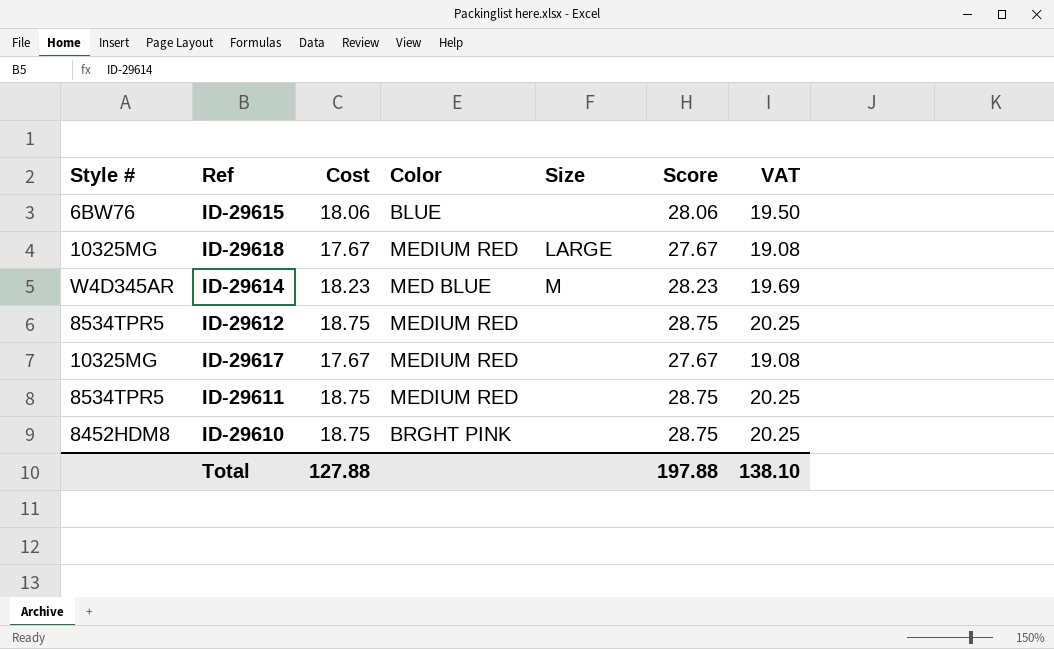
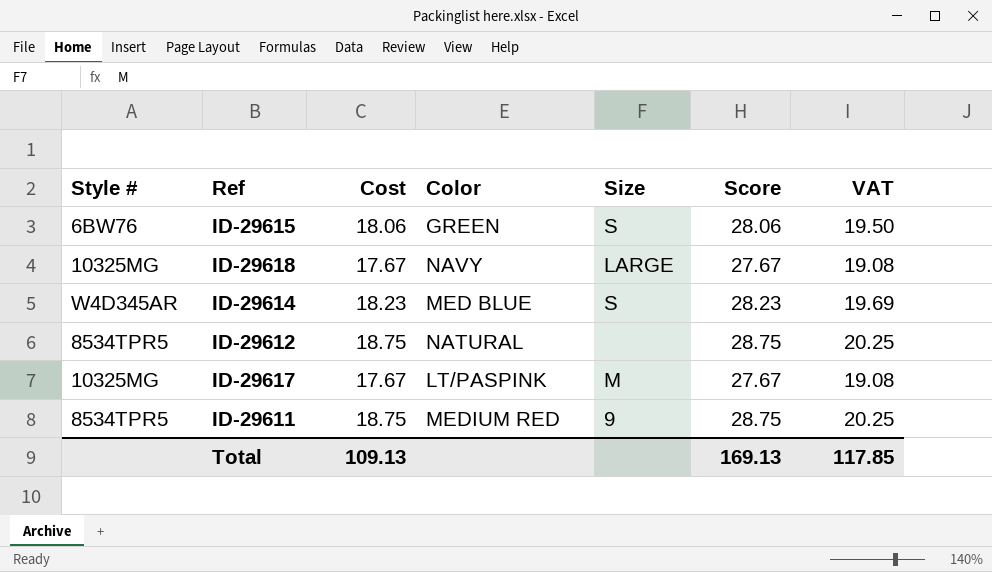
row ID-29610: 8452HDM8 | 18.75 | BRGHT PINK | none | 28.75 | 20.25 -> none
ID-29615 | Color: BLUE -> GREEN
ID-29615 | Size: none -> S
ID-29618 | Color: MEDIUM RED -> NAVY
ID-29614 | Size: M -> S
ID-29612 | Color: MEDIUM RED -> NATURAL
ID-29617 | Color: MEDIUM RED -> LT/PASPINK
ID-29617 | Size: none -> M
ID-29611 | Size: none -> 9
Total | Cost: 127.88 -> 109.13
Total | Score: 197.88 -> 169.13
Total | VAT: 138.10 -> 117.85

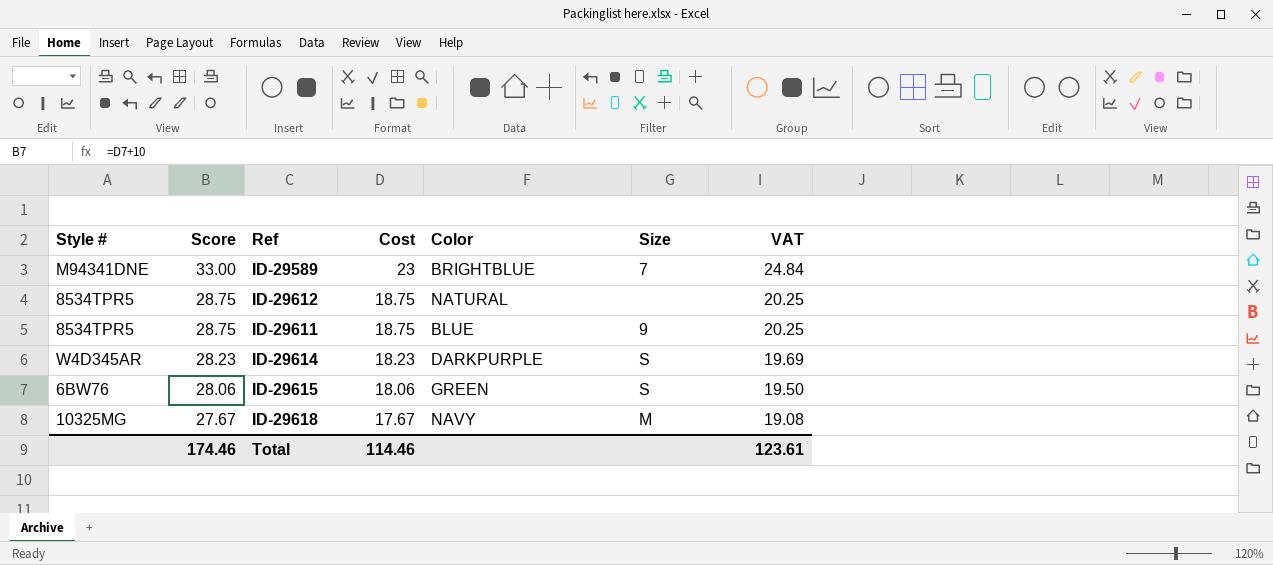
row order: none -> Score descending
column Score | position: 6 -> 2
row ID-29617: 10325MG | 17.67 | LT/PASPINK | M | 27.67 | 19.08 -> none
row ID-29589: none -> M94341DNE | 33.00 | 23 | BRIGHTBLUE | 7 | 24.84
ID-29611 | Color: MEDIUM RED -> BLUE
ID-29614 | Color: MED BLUE -> DARKPURPLE
ID-29618 | Size: LARGE -> M
Total | Score: 169.13 -> 174.46
Total | Cost: 109.13 -> 114.46
Total | VAT: 117.85 -> 123.61

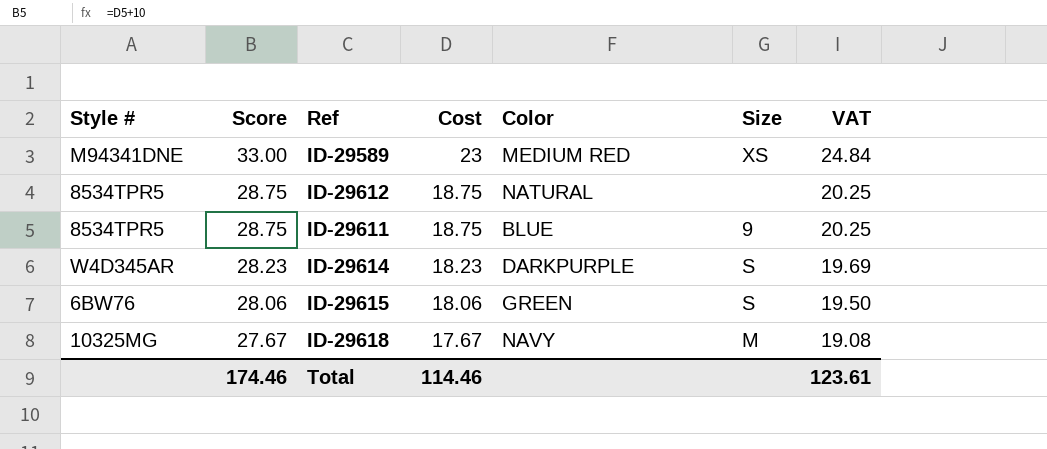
ID-29589 | Color: BRIGHTBLUE -> MEDIUM RED
ID-29589 | Size: 7 -> XS

